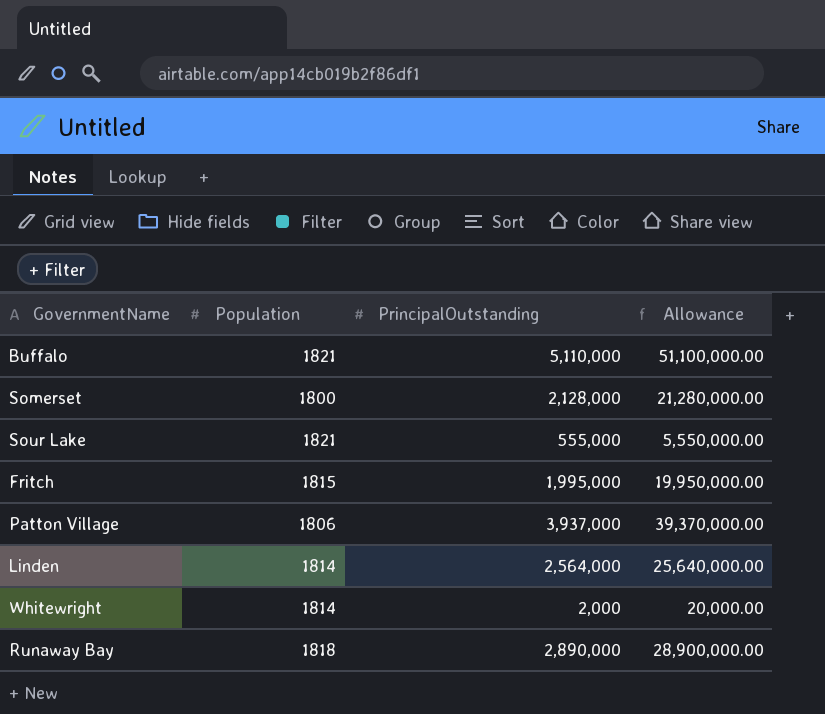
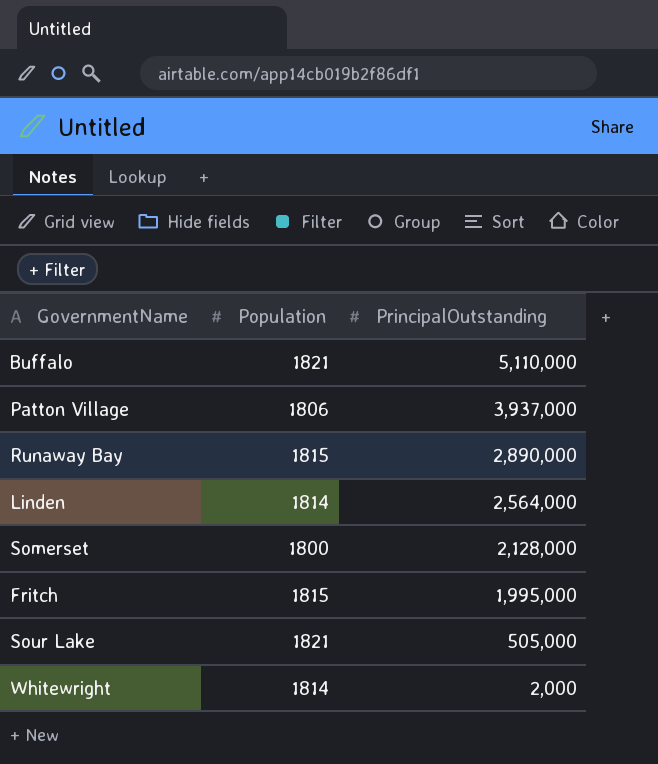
row order: none -> PrincipalOutstanding descending
column Allowance | formula: [PrincipalOutstanding] * 10 -> none
Runaway Bay | Population: 1818 -> 1815
Sour Lake | PrincipalOutstanding: 555,000 -> 505,000

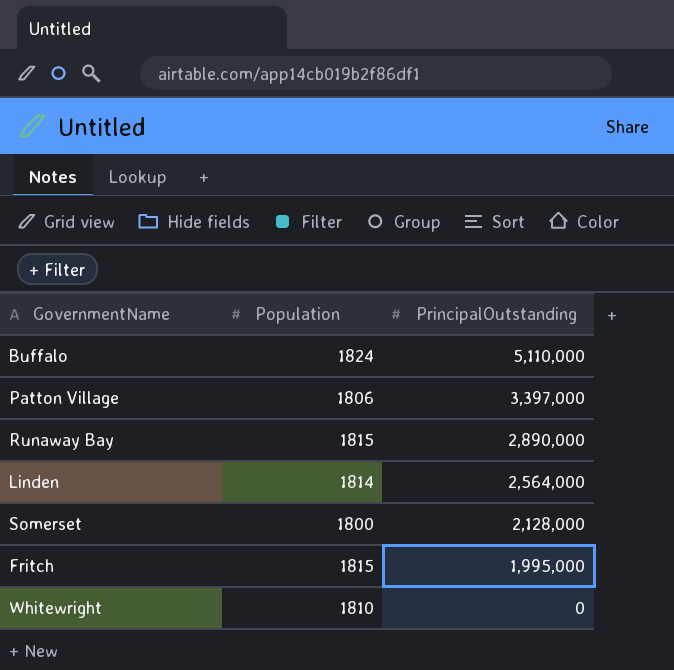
row Sour Lake: 1821 | 505,000 -> none
Buffalo | Population: 1821 -> 1824
Patton Village | PrincipalOutstanding: 3,937,000 -> 3,397,000
Whitewright | Population: 1814 -> 1810
Whitewright | PrincipalOutstanding: 2,000 -> 0

